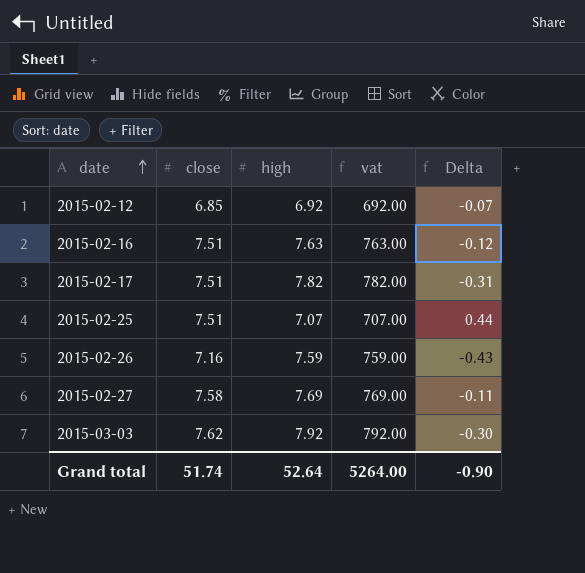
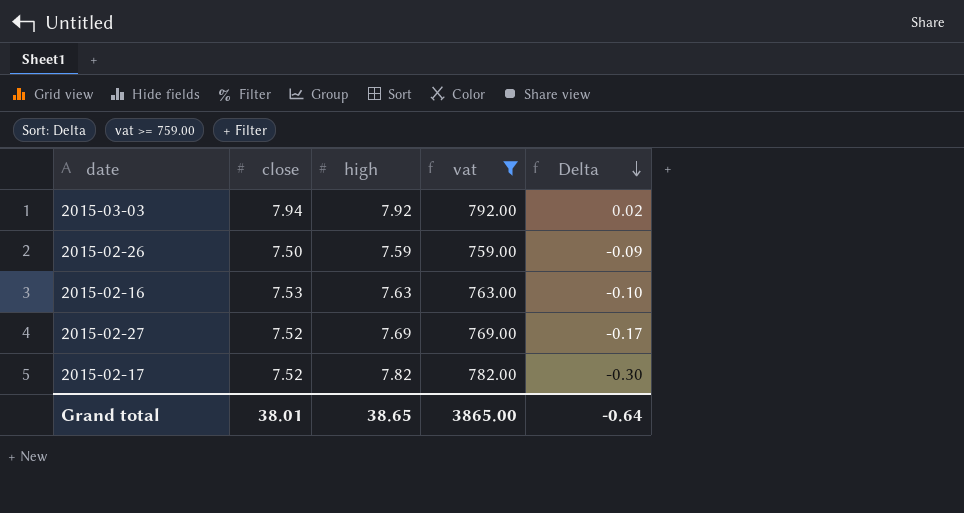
filter: none -> vat >= 759.00
row order: date ascending -> Delta descending
2015-03-03 | close: 7.62 -> 7.94
2015-03-03 | Delta: -0.30 -> 0.02
2015-02-26 | close: 7.16 -> 7.50
2015-02-26 | Delta: -0.43 -> -0.09
2015-02-16 | close: 7.51 -> 7.53
2015-02-16 | Delta: -0.12 -> -0.10
2015-02-27 | close: 7.58 -> 7.52
2015-02-27 | Delta: -0.11 -> -0.17
2015-02-17 | close: 7.51 -> 7.52
2015-02-17 | Delta: -0.31 -> -0.30
Grand total | close: 51.74 -> 38.01
Grand total | high: 52.64 -> 38.65
Grand total | vat: 5264.00 -> 3865.00
Grand total | Delta: -0.90 -> -0.64

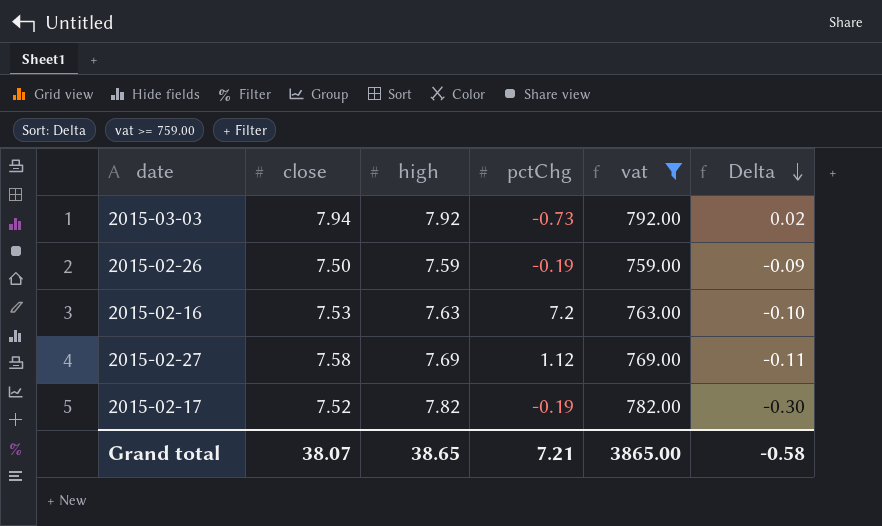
column pctChg | position: none -> 4
2015-02-27 | close: 7.52 -> 7.58
2015-02-27 | Delta: -0.17 -> -0.11
Grand total | close: 38.01 -> 38.07
Grand total | Delta: -0.64 -> -0.58

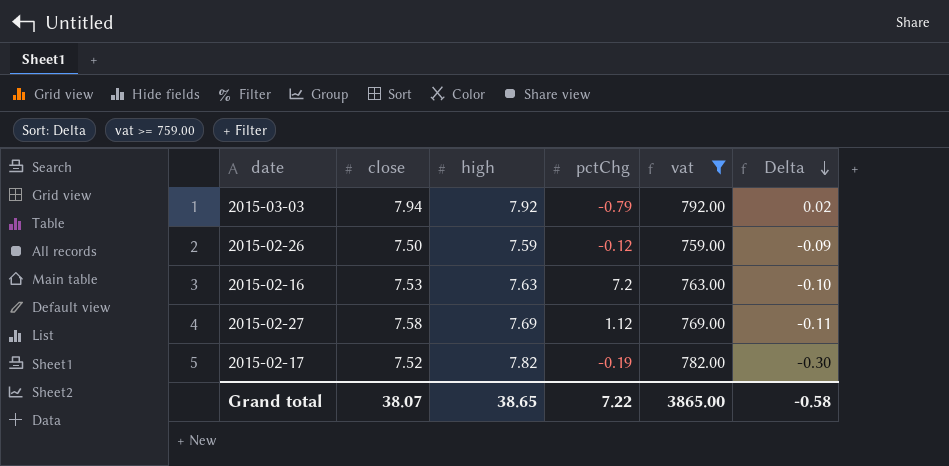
2015-03-03 | pctChg: -0.73 -> -0.79
2015-02-26 | pctChg: -0.19 -> -0.12
Grand total | pctChg: 7.21 -> 7.22

